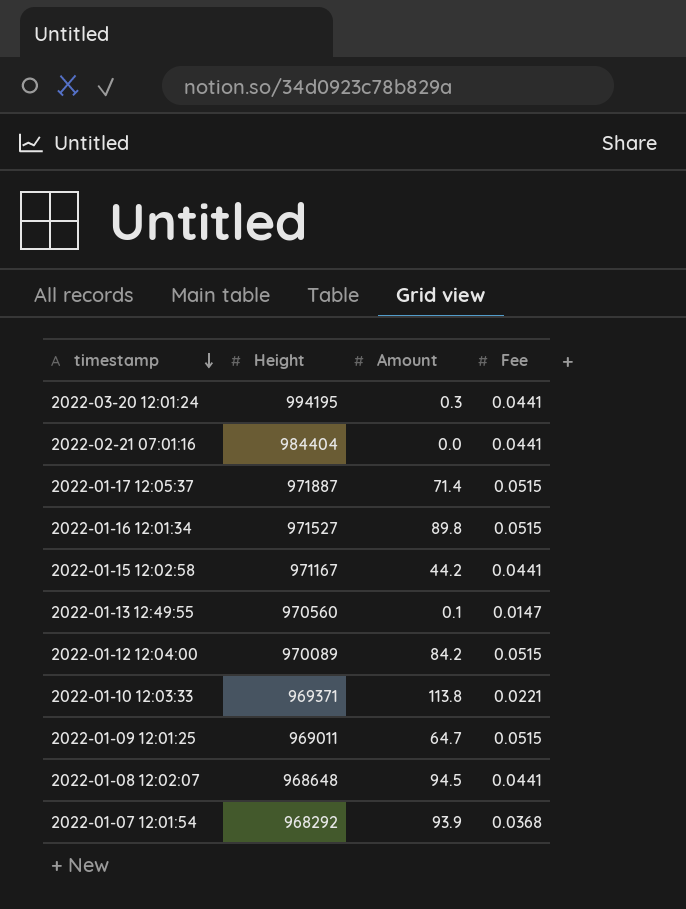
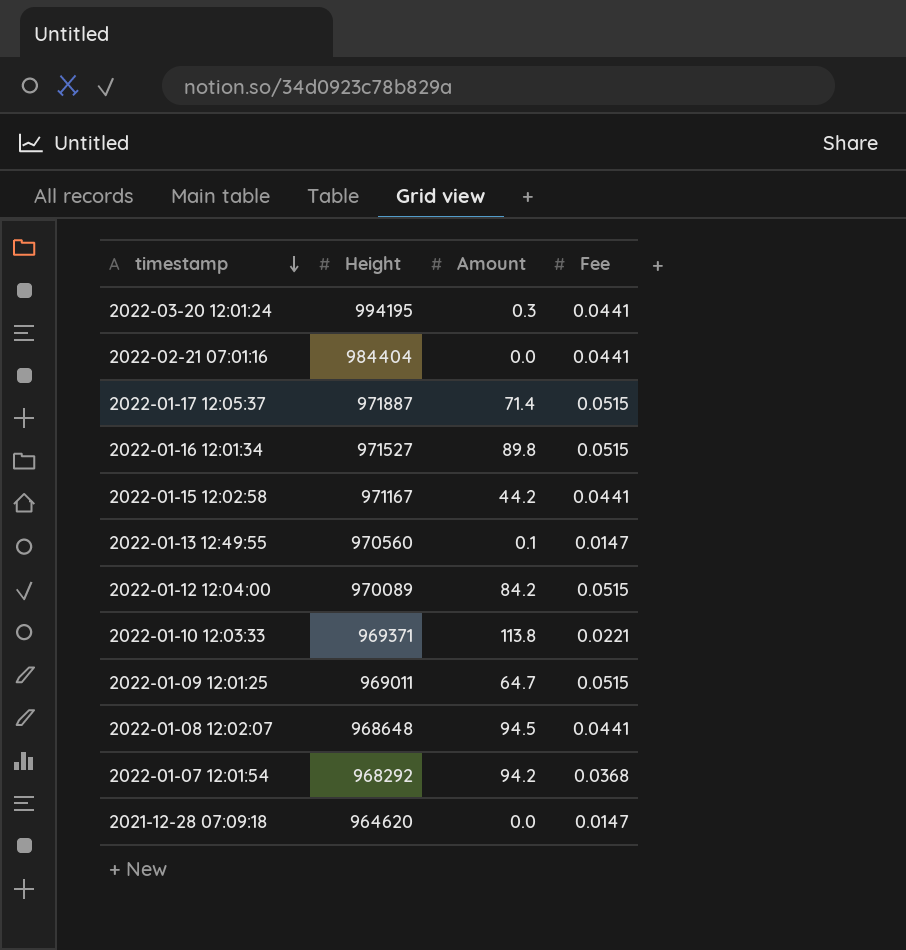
2022-01-07 12:01:54 | Amount: 93.9 -> 94.2
row 2021-12-28 07:09:18: none -> 964620 | 0.0 | 0.0147

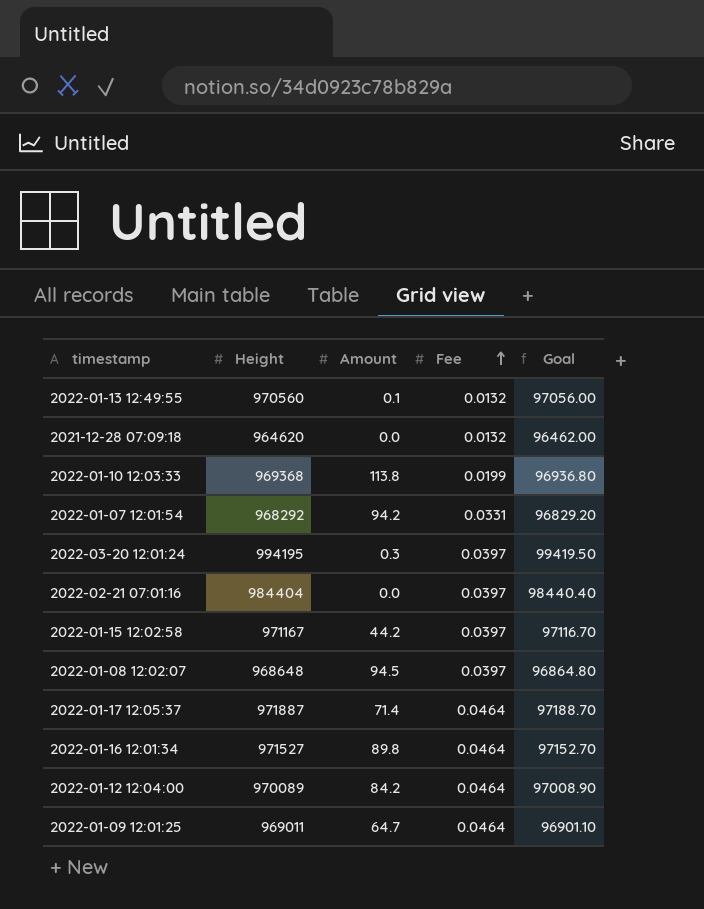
row order: timestamp descending -> Fee ascending
column Goal | formula: none -> [Height] * 0.1
2022-01-13 12:49:55 | Fee: 0.0147 -> 0.0132
2021-12-28 07:09:18 | Fee: 0.0147 -> 0.0132
2022-01-10 12:03:33 | Height: 969371 -> 969368
2022-01-10 12:03:33 | Fee: 0.0221 -> 0.0199
2022-01-07 12:01:54 | Fee: 0.0368 -> 0.0331
2022-03-20 12:01:24 | Fee: 0.0441 -> 0.0397
2022-02-21 07:01:16 | Fee: 0.0441 -> 0.0397
2022-01-15 12:02:58 | Fee: 0.0441 -> 0.0397
2022-01-08 12:02:07 | Fee: 0.0441 -> 0.0397
2022-01-17 12:05:37 | Fee: 0.0515 -> 0.0464
2022-01-16 12:01:34 | Fee: 0.0515 -> 0.0464
2022-01-12 12:04:00 | Fee: 0.0515 -> 0.0464
2022-01-09 12:01:25 | Fee: 0.0515 -> 0.0464

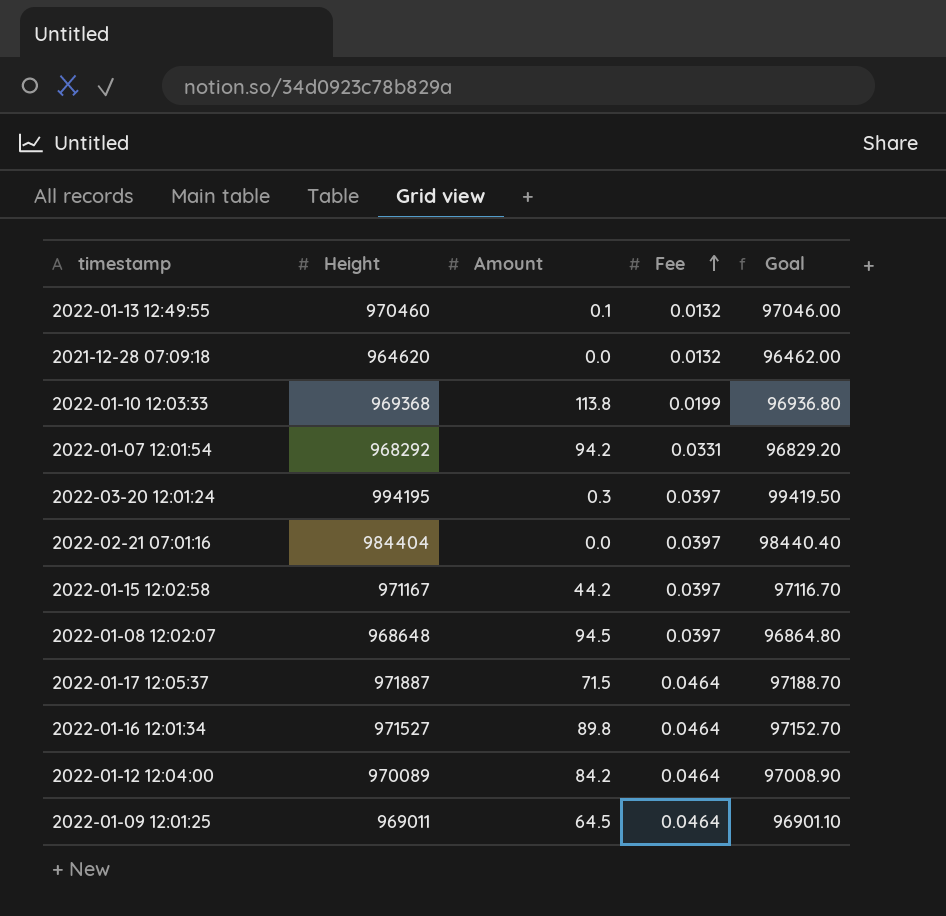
2022-01-13 12:49:55 | Height: 970560 -> 970460
2022-01-13 12:49:55 | Goal: 97056.00 -> 97046.00
2022-01-17 12:05:37 | Amount: 71.4 -> 71.5
2022-01-09 12:01:25 | Amount: 64.7 -> 64.5

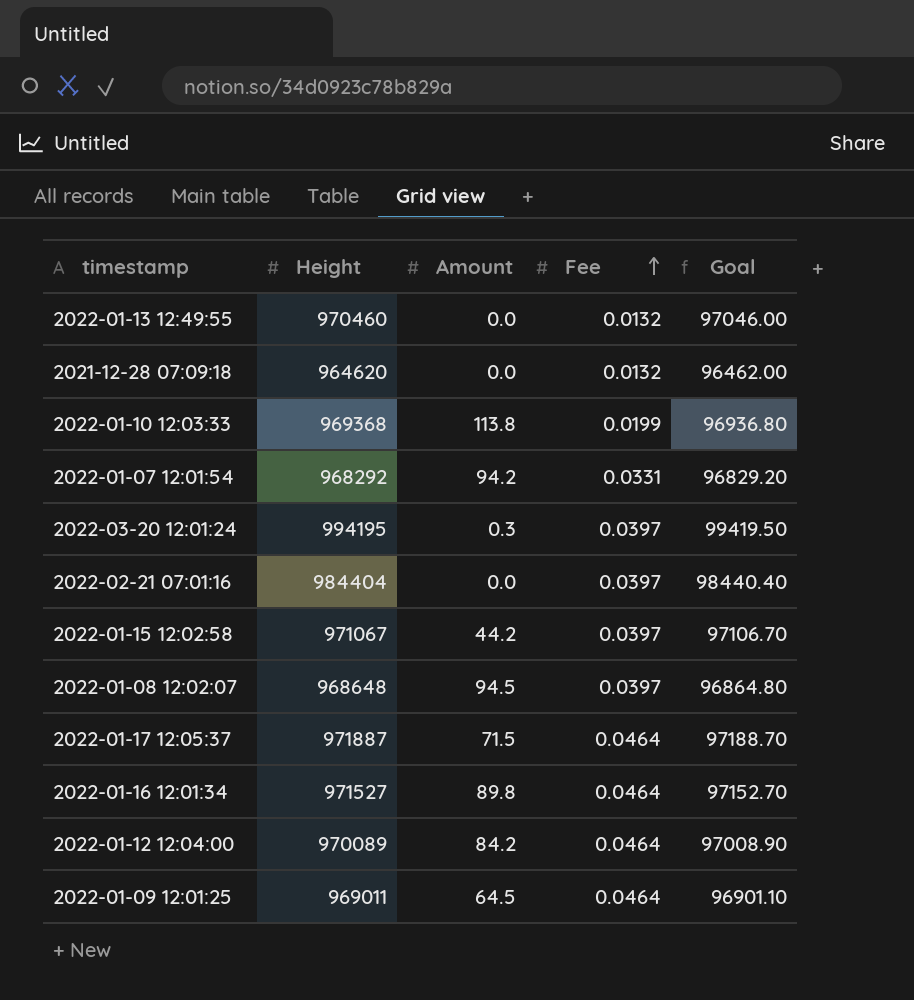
2022-01-13 12:49:55 | Amount: 0.1 -> 0.0
2022-01-15 12:02:58 | Height: 971167 -> 971067
2022-01-15 12:02:58 | Goal: 97116.70 -> 97106.70

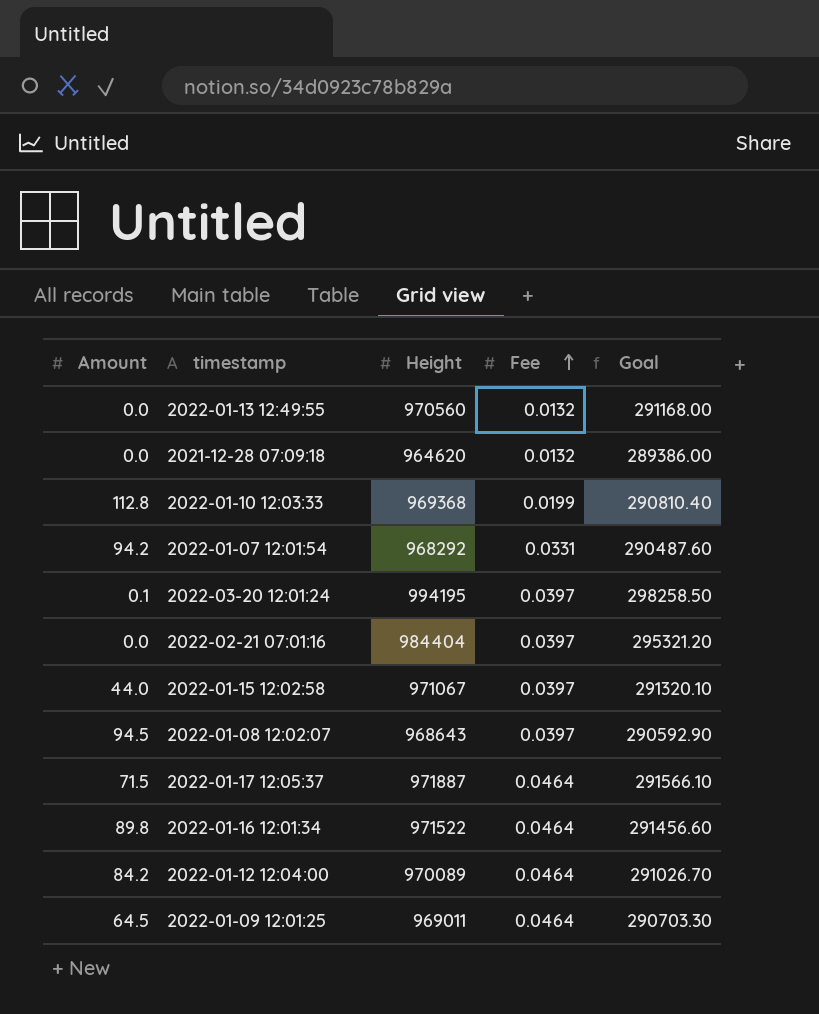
column Amount | position: 3 -> 1
column Goal | formula: [Height] * 0.1 -> [Height] * 0.3
2022-01-13 12:49:55 | Height: 970460 -> 970560
2022-01-10 12:03:33 | Amount: 113.8 -> 112.8
2022-03-20 12:01:24 | Amount: 0.3 -> 0.1
2022-01-15 12:02:58 | Amount: 44.2 -> 44.0
2022-01-08 12:02:07 | Height: 968648 -> 968643
2022-01-16 12:01:34 | Height: 971527 -> 971522

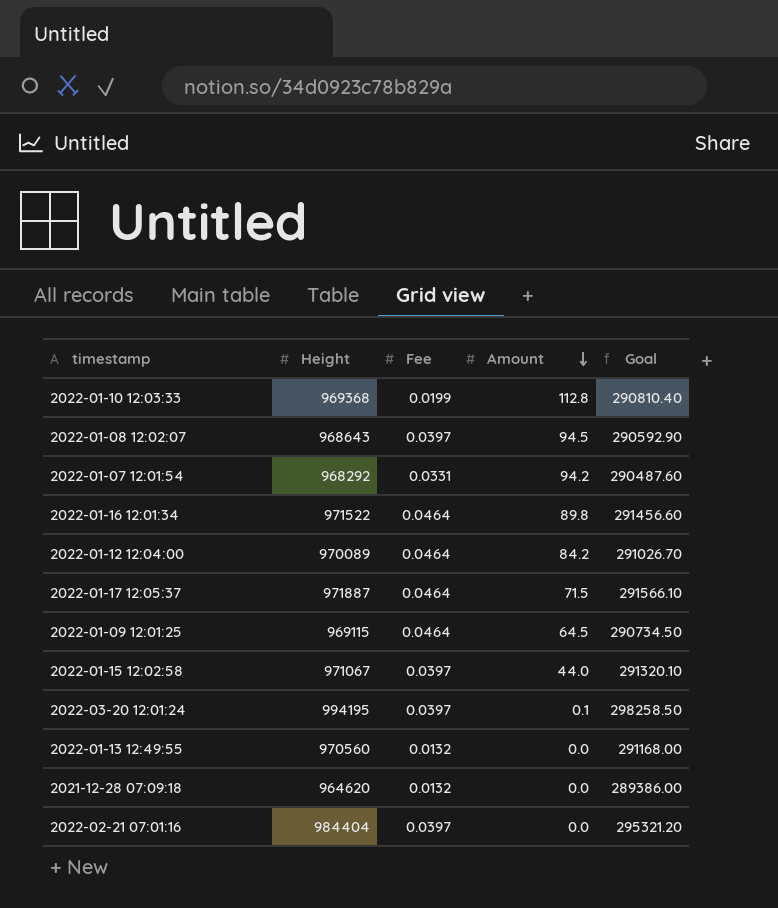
row order: Fee ascending -> Amount descending
column Amount | position: 1 -> 4
2022-01-09 12:01:25 | Height: 969011 -> 969115
2022-01-09 12:01:25 | Goal: 290703.30 -> 290734.50

